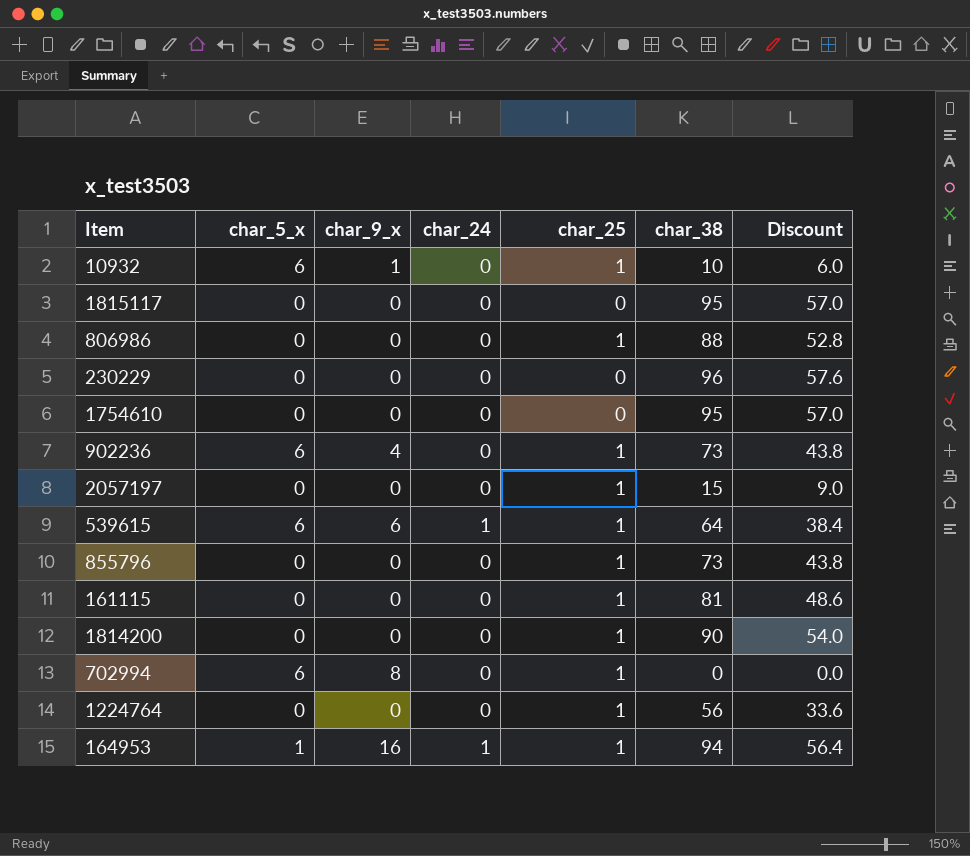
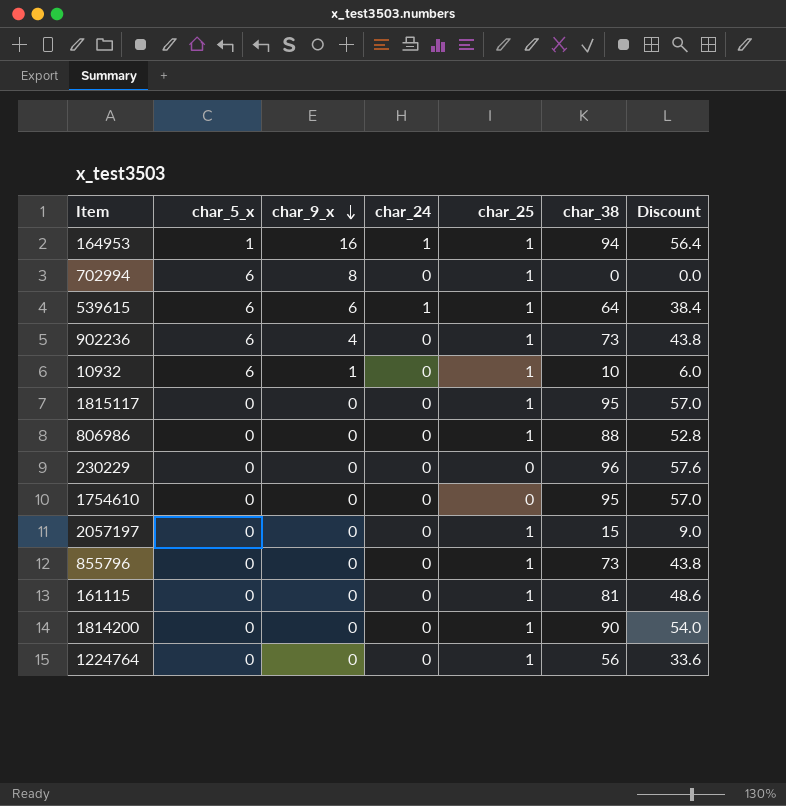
row order: none -> char_9_x descending
1815117 | char_25: 0 -> 1

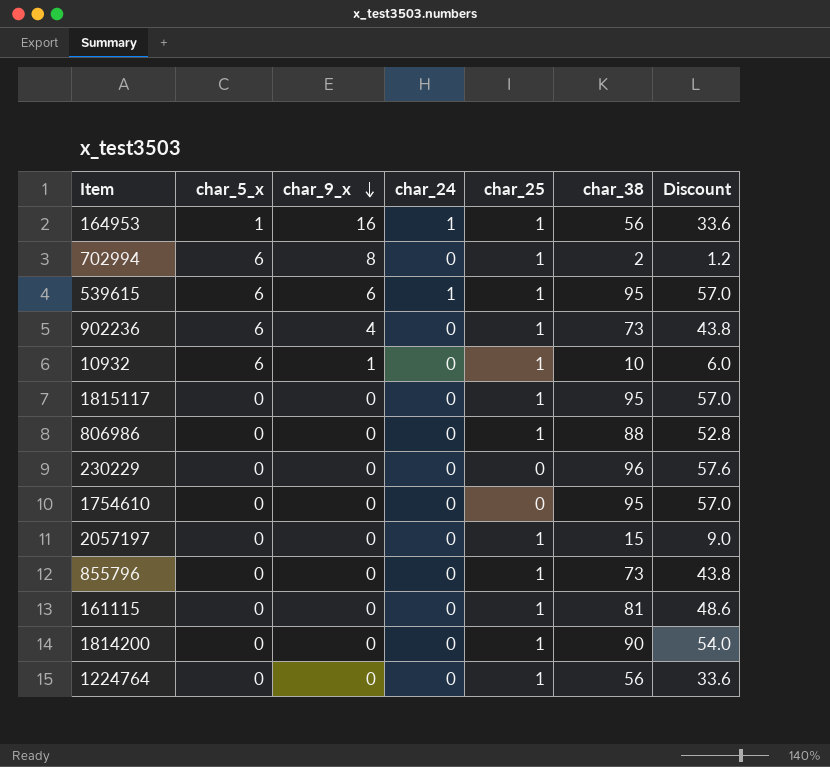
164953 | char_38: 94 -> 56
164953 | Discount: 56.4 -> 33.6
702994 | char_38: 0 -> 2
702994 | Discount: 0.0 -> 1.2
539615 | char_38: 64 -> 95
539615 | Discount: 38.4 -> 57.0

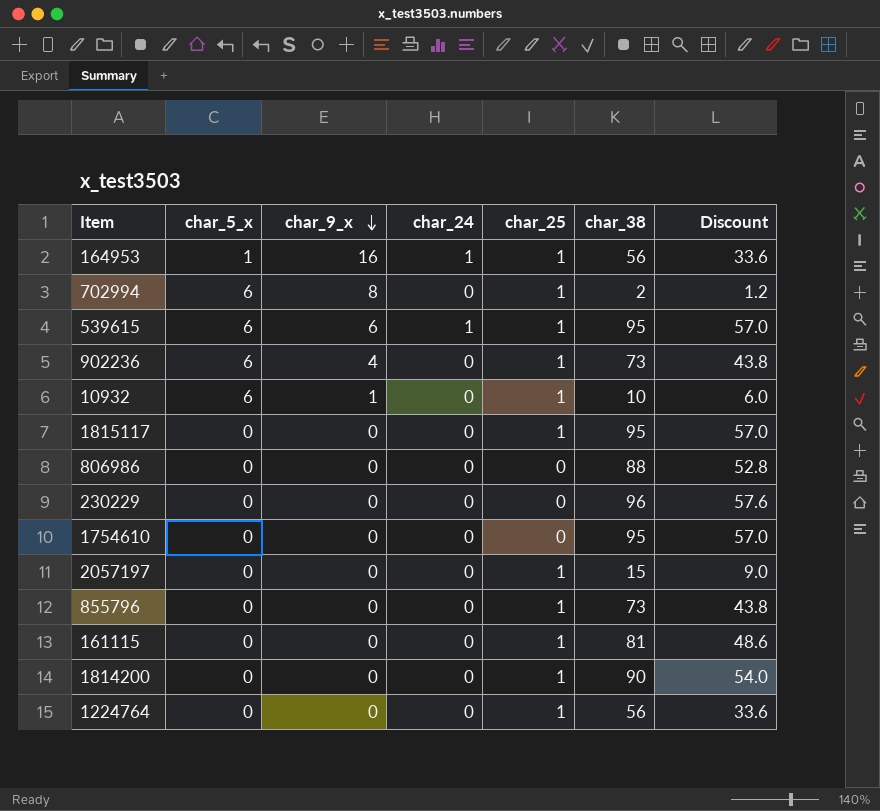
806986 | char_25: 1 -> 0

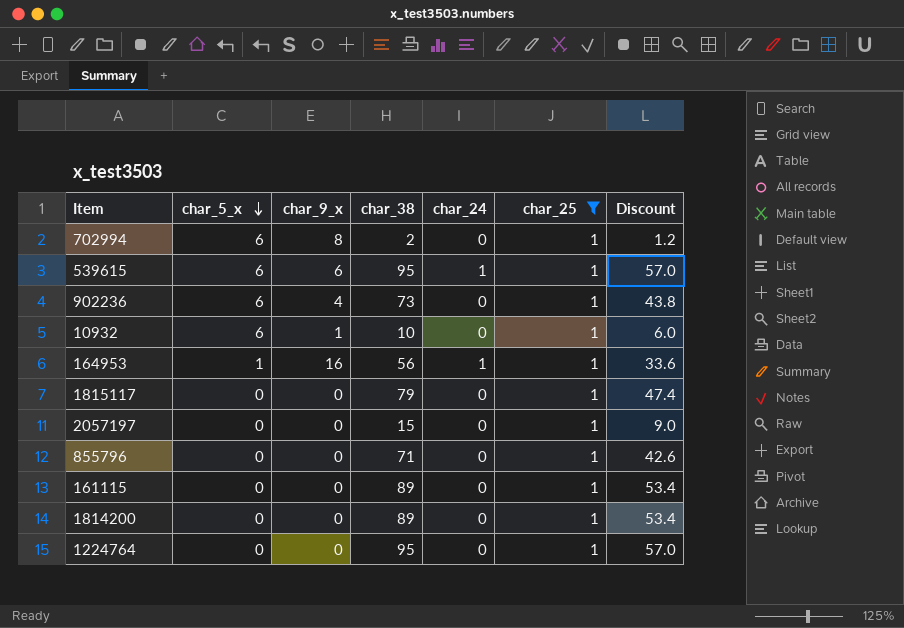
filter: none -> char_25 = 1
row order: char_9_x descending -> char_5_x descending
column char_38 | position: 6 -> 4
1815117 | char_38: 95 -> 79
1815117 | Discount: 57.0 -> 47.4
855796 | char_38: 73 -> 71
855796 | Discount: 43.8 -> 42.6
161115 | char_38: 81 -> 89
161115 | Discount: 48.6 -> 53.4
1814200 | char_38: 90 -> 89
1814200 | Discount: 54.0 -> 53.4
1224764 | char_38: 56 -> 95
1224764 | Discount: 33.6 -> 57.0

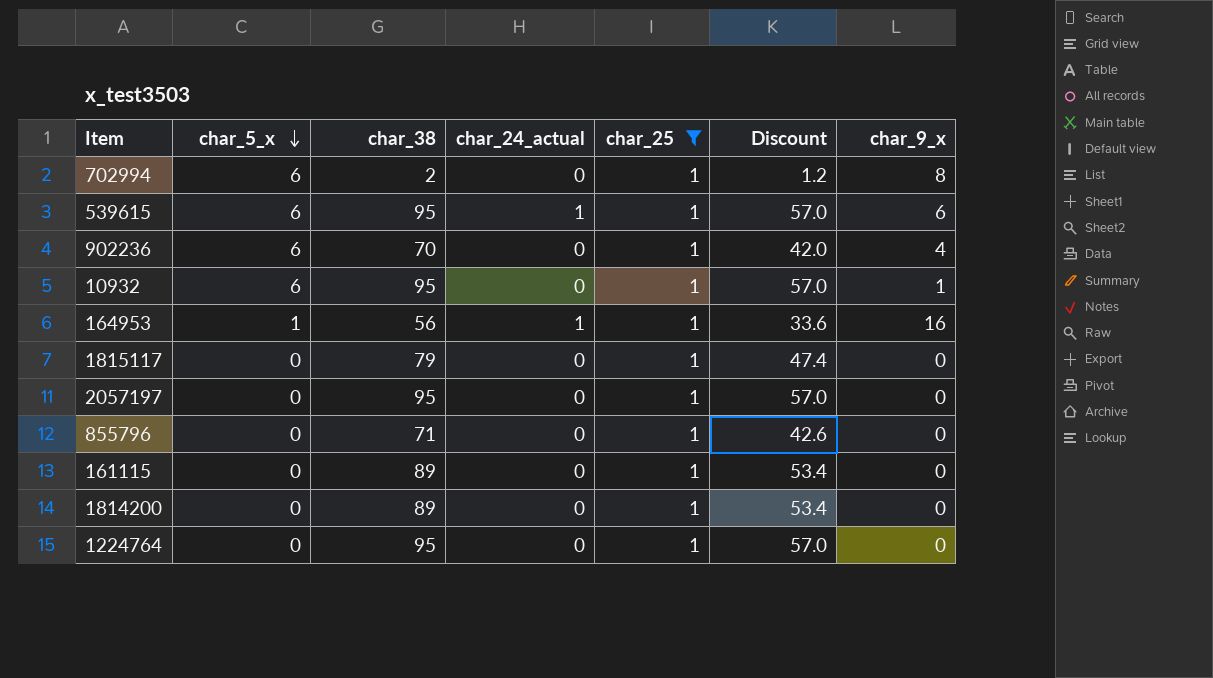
column name: char_24 -> char_24_actual
column char_9_x | position: 3 -> 7
902236 | char_38: 73 -> 70
902236 | Discount: 43.8 -> 42.0
10932 | char_38: 10 -> 95
10932 | Discount: 6.0 -> 57.0
2057197 | char_38: 15 -> 95
2057197 | Discount: 9.0 -> 57.0

